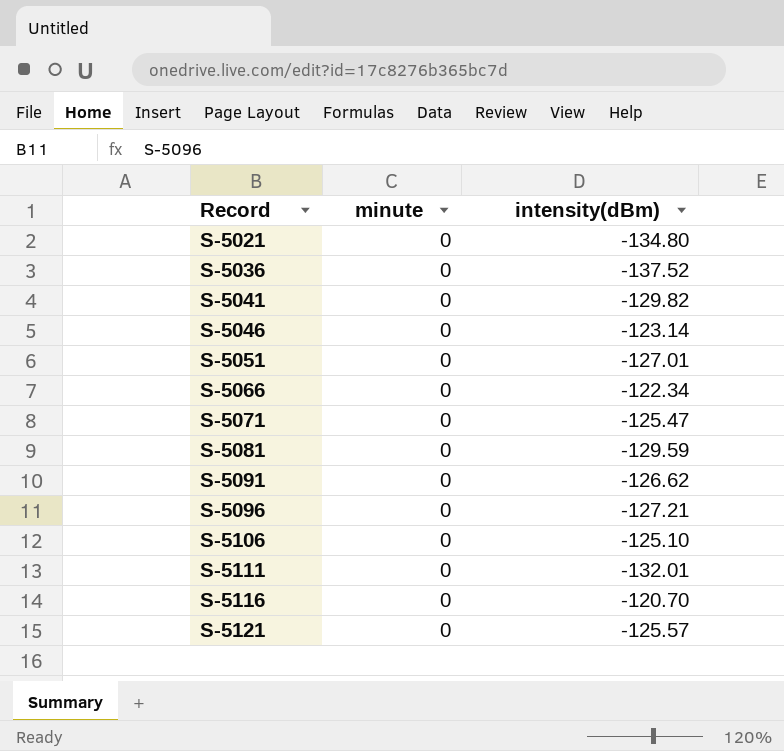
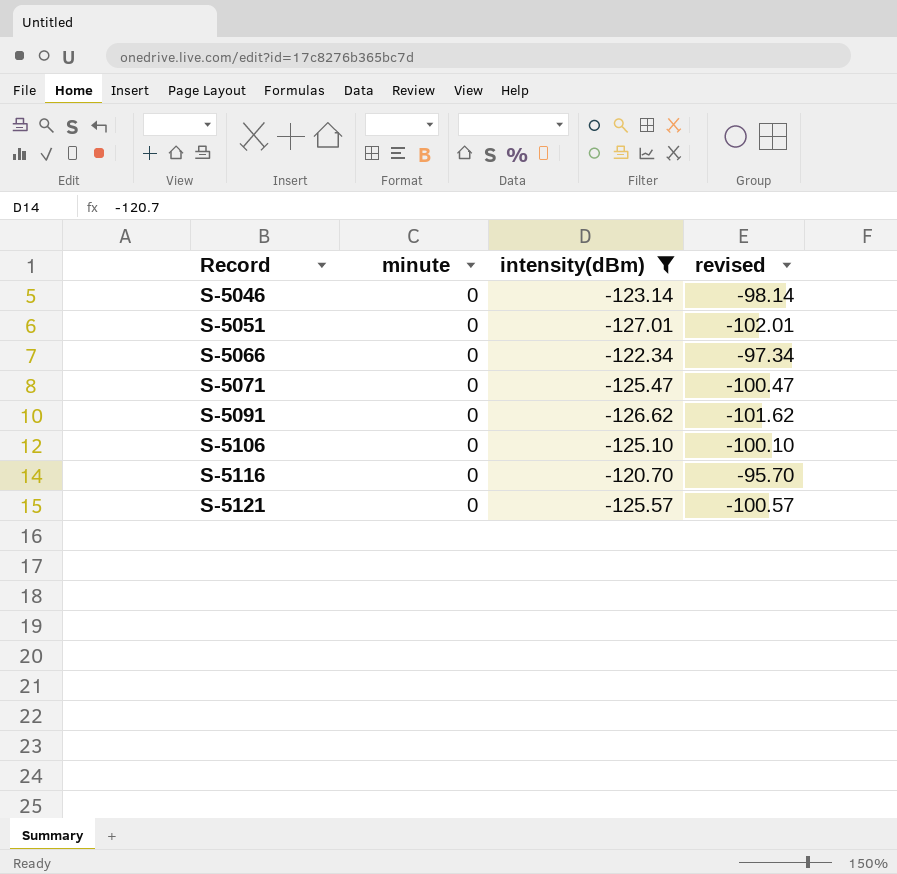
filter: none -> intensity(dBm) >= -127.01
column revised | formula: none -> [intensity(dBm)] + 25

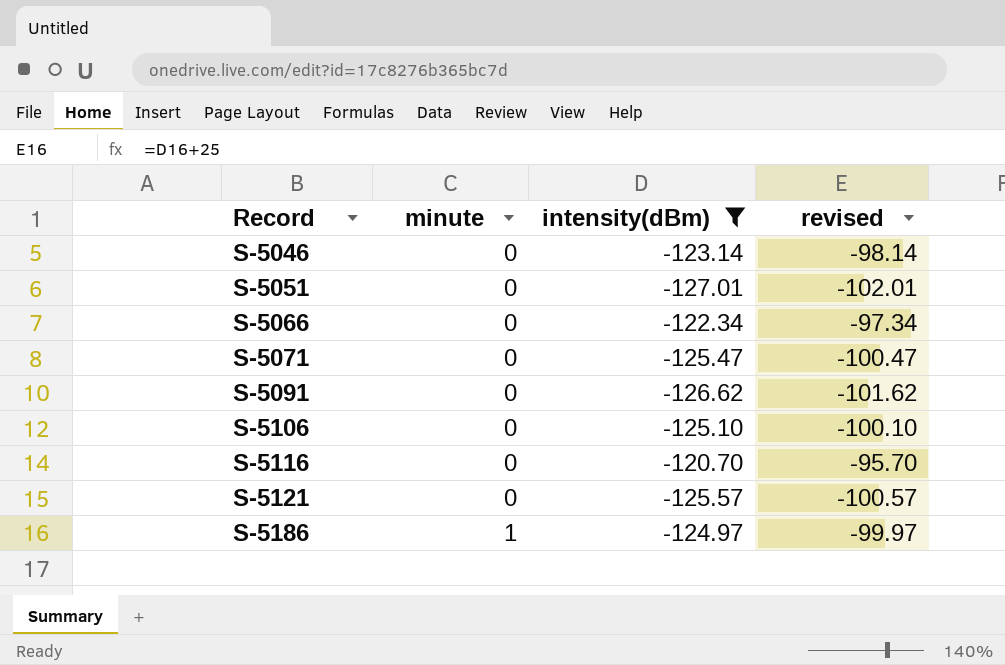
row S-5186: none -> 1 | -124.97 | -99.97

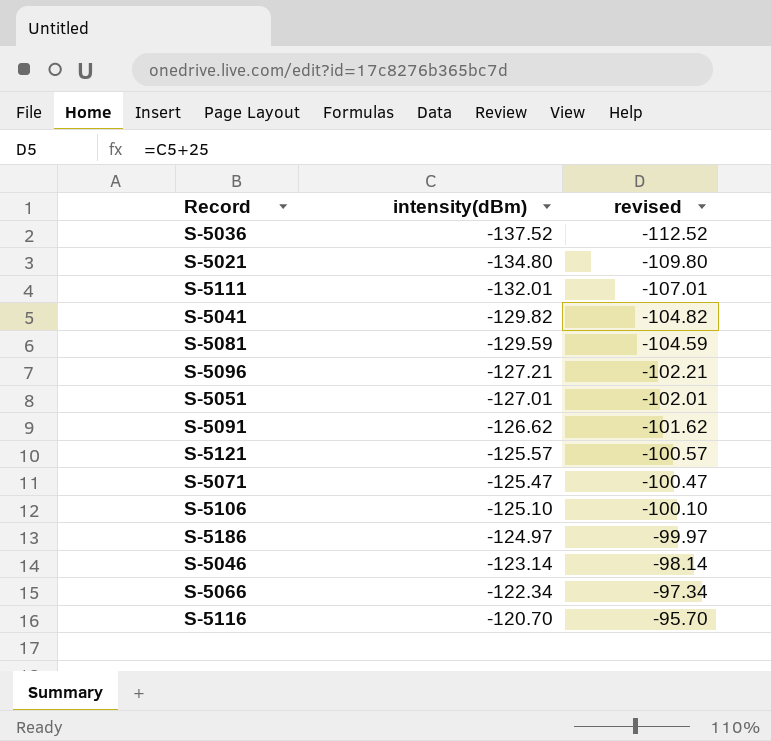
filter: intensity(dBm) >= -127.01 -> none
row order: Record ascending -> intensity(dBm) ascending
column minute | position: 2 -> none

